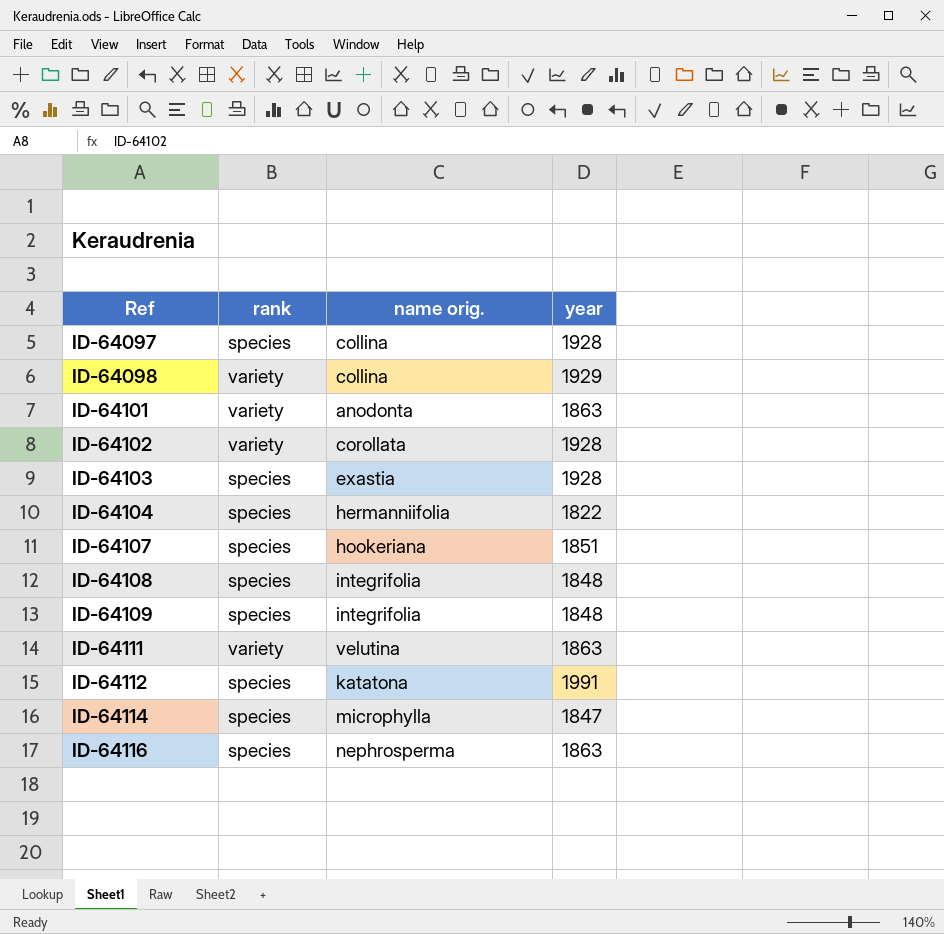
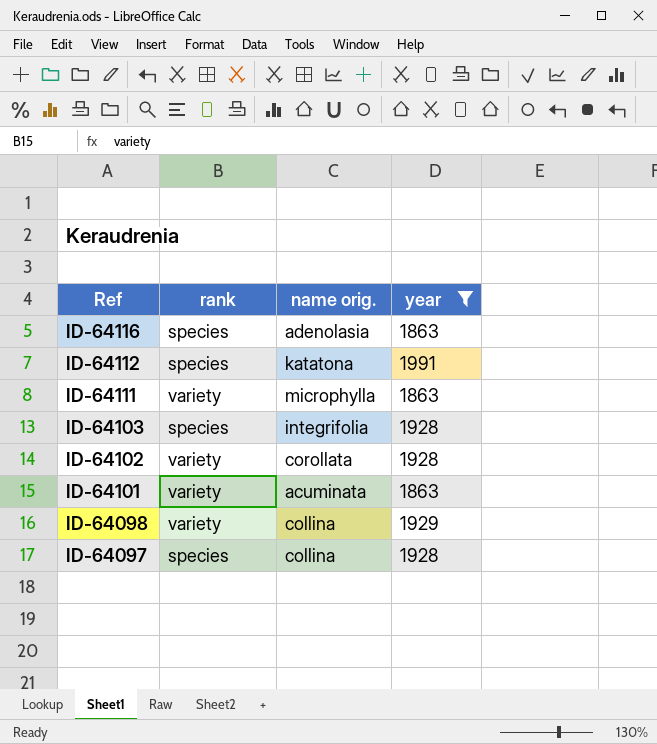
filter: none -> year >= 1863
row order: Ref ascending -> Ref descending
ID-64116 | name orig.: nephrosperma -> adenolasia
ID-64111 | name orig.: velutina -> microphylla
ID-64103 | name orig.: exastia -> integrifolia
ID-64101 | name orig.: anodonta -> acuminata

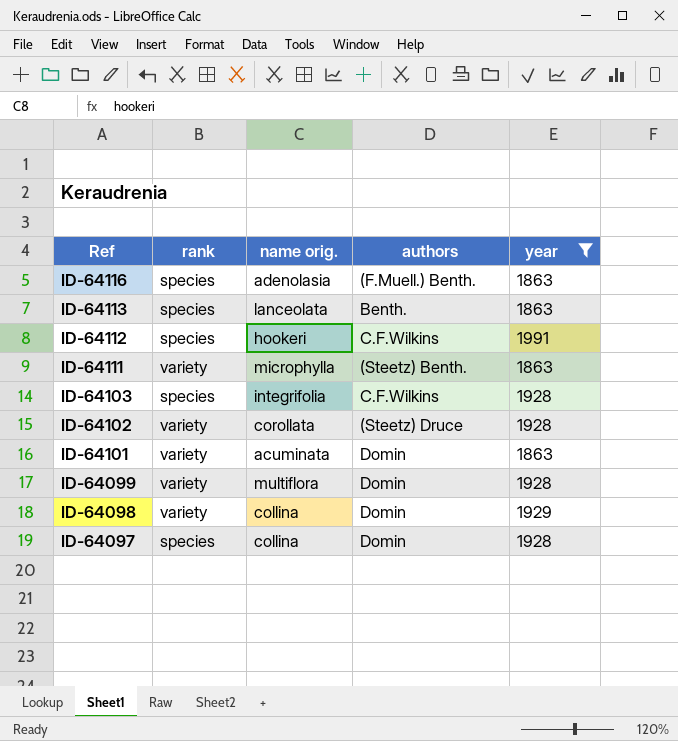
column authors | position: none -> 4
row ID-64113: none -> species | lanceolata | Benth. | 1863
ID-64112 | name orig.: katatona -> hookeri
row ID-64099: none -> variety | multiflora | Domin | 1928

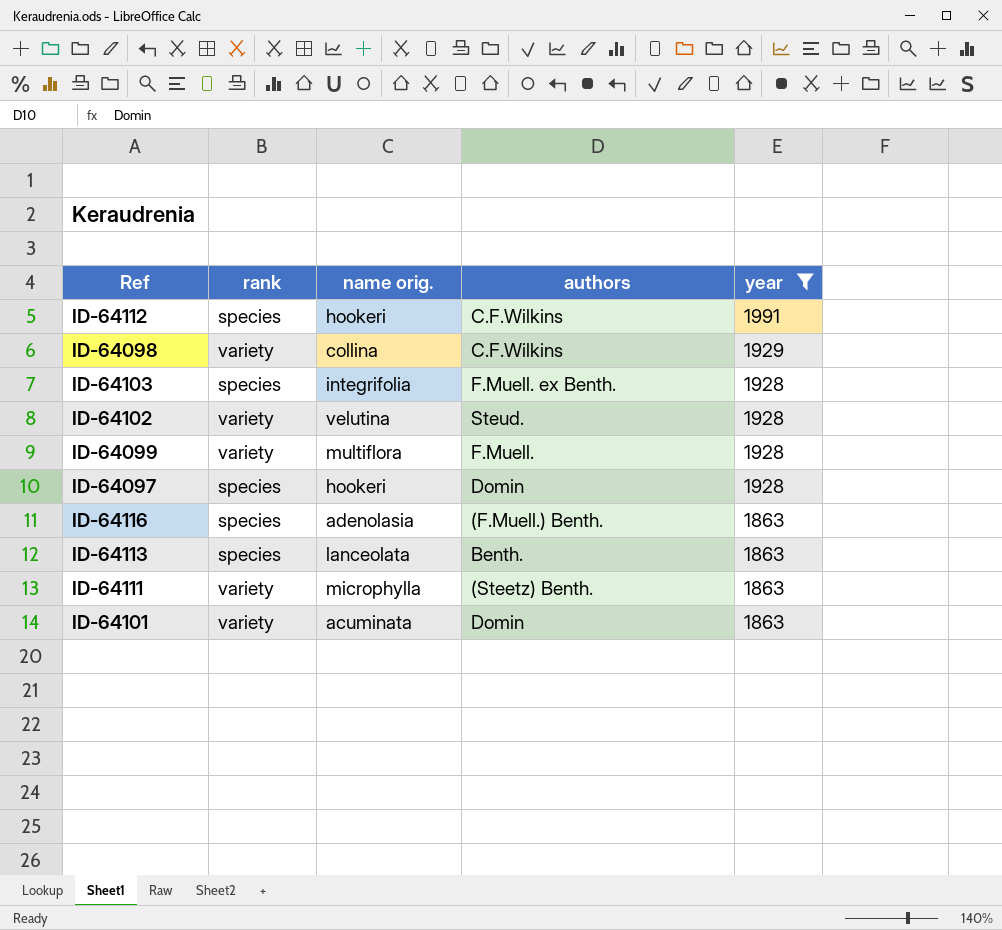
row order: Ref descending -> year descending
ID-64098 | authors: Domin -> C.F.Wilkins
ID-64103 | authors: C.F.Wilkins -> F.Muell. ex Benth.
ID-64102 | name orig.: corollata -> velutina
ID-64102 | authors: (Steetz) Druce -> Steud.
ID-64099 | authors: Domin -> F.Muell.
ID-64097 | name orig.: collina -> hookeri

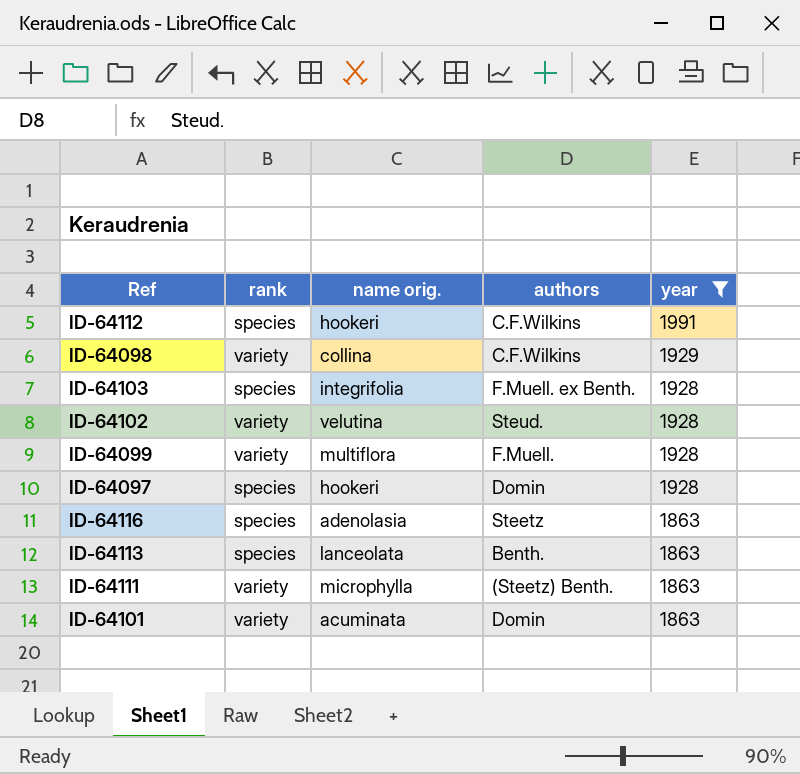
ID-64116 | authors: (F.Muell.) Benth. -> Steetz

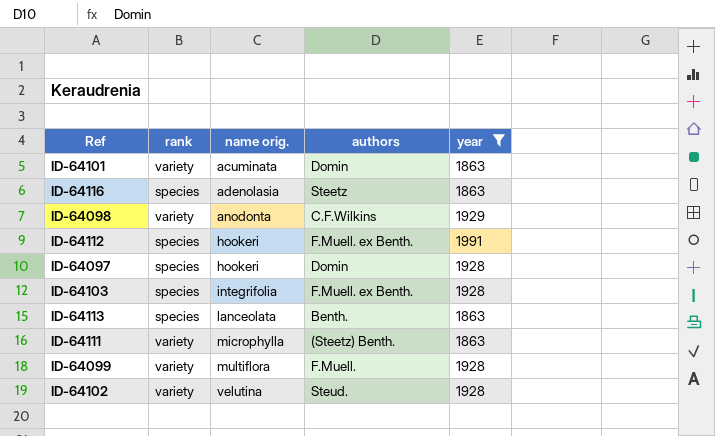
row order: year descending -> name orig. ascending
ID-64098 | name orig.: collina -> anodonta
ID-64112 | authors: C.F.Wilkins -> F.Muell. ex Benth.

